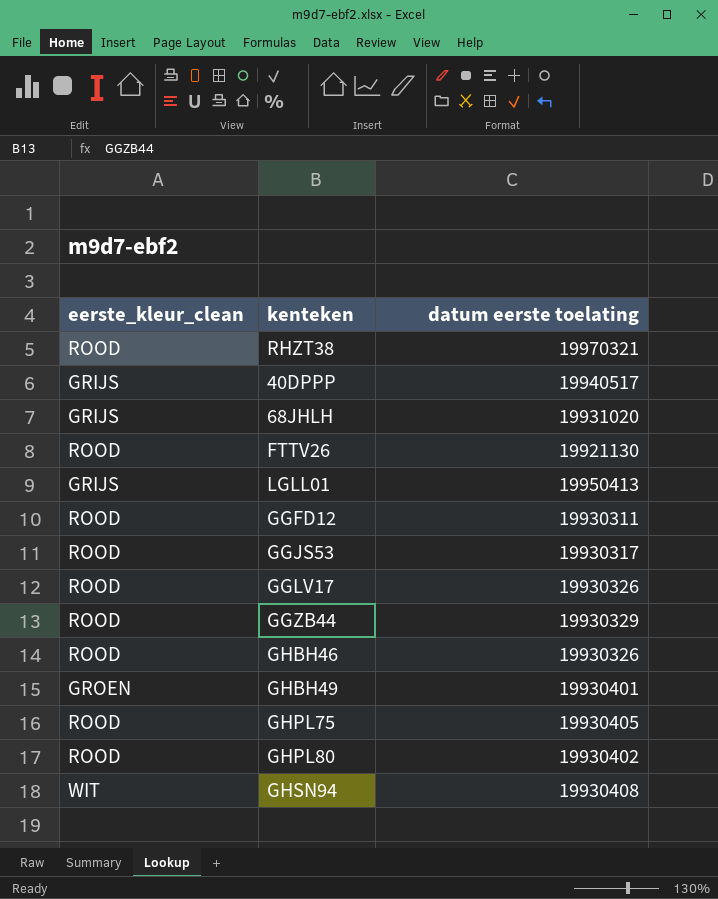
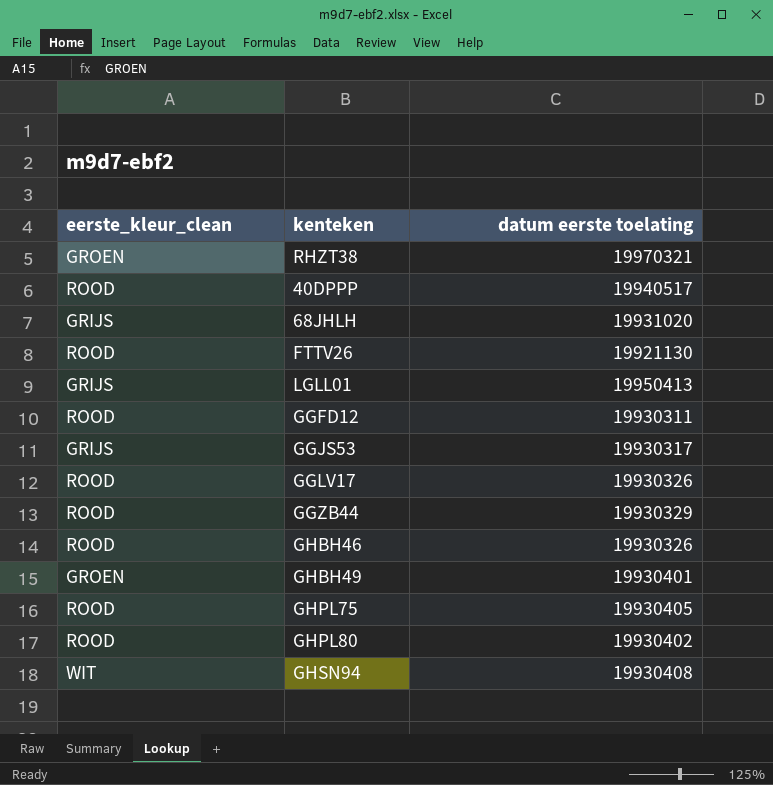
RHZT38 | eerste_kleur_clean: ROOD -> GROEN
40DPPP | eerste_kleur_clean: GRIJS -> ROOD
GGJS53 | eerste_kleur_clean: ROOD -> GRIJS

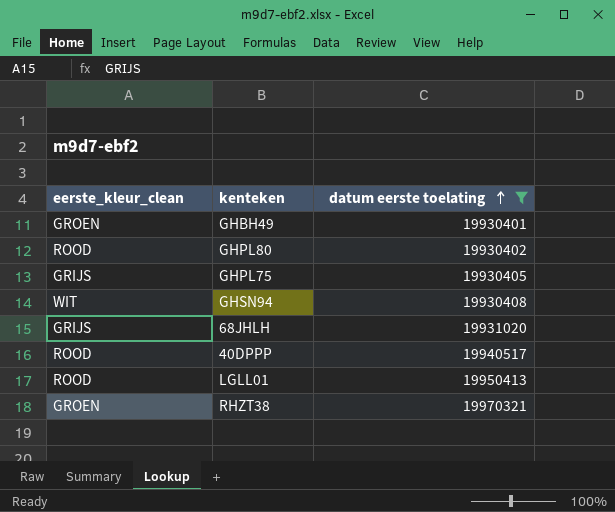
filter: none -> datum eerste toelating >= 19930401
row order: none -> datum eerste toelating ascending
GHPL75 | eerste_kleur_clean: ROOD -> GRIJS
LGLL01 | eerste_kleur_clean: GRIJS -> ROOD

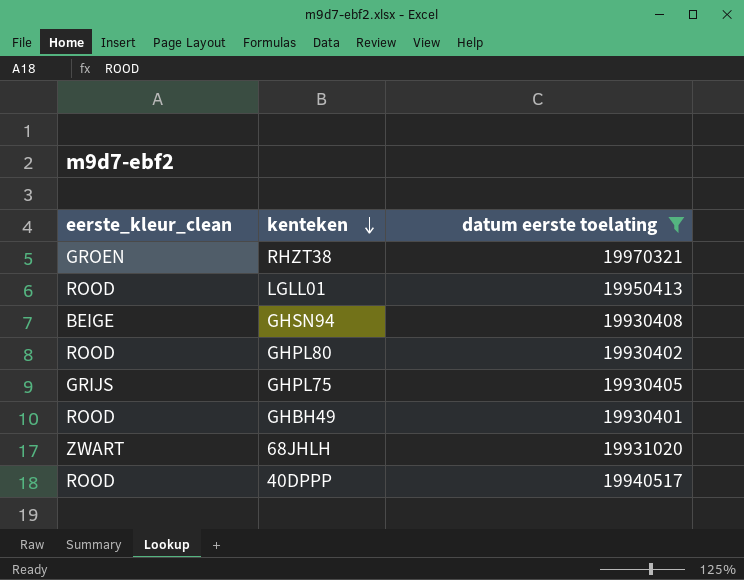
row order: datum eerste toelating ascending -> kenteken descending
GHSN94 | eerste_kleur_clean: WIT -> BEIGE
GHBH49 | eerste_kleur_clean: GROEN -> ROOD
68JHLH | eerste_kleur_clean: GRIJS -> ZWART

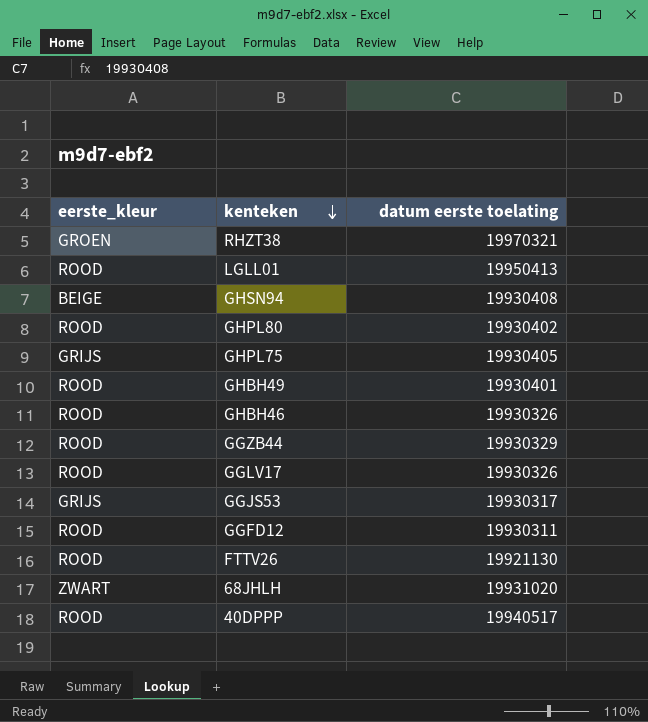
filter: datum eerste toelating >= 19930401 -> none
column name: eerste_kleur_clean -> eerste_kleur

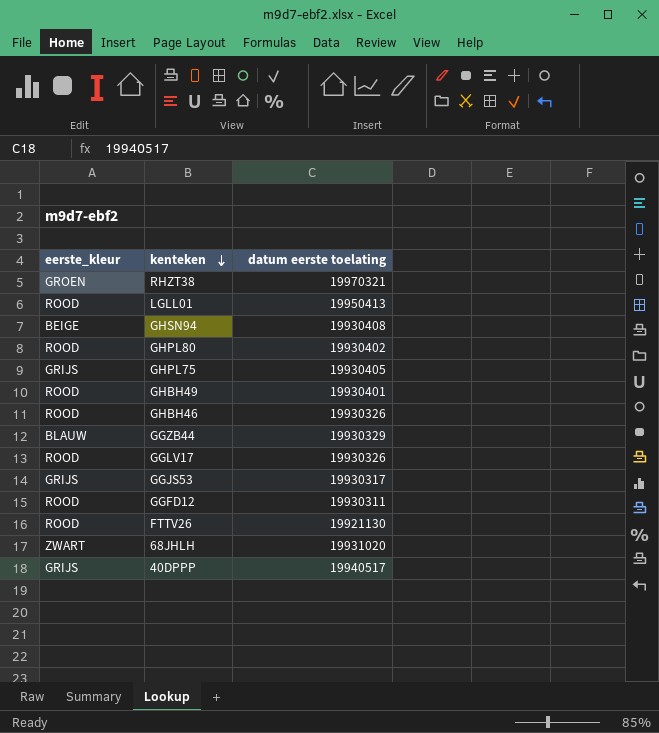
GGZB44 | eerste_kleur: ROOD -> BLAUW
40DPPP | eerste_kleur: ROOD -> GRIJS

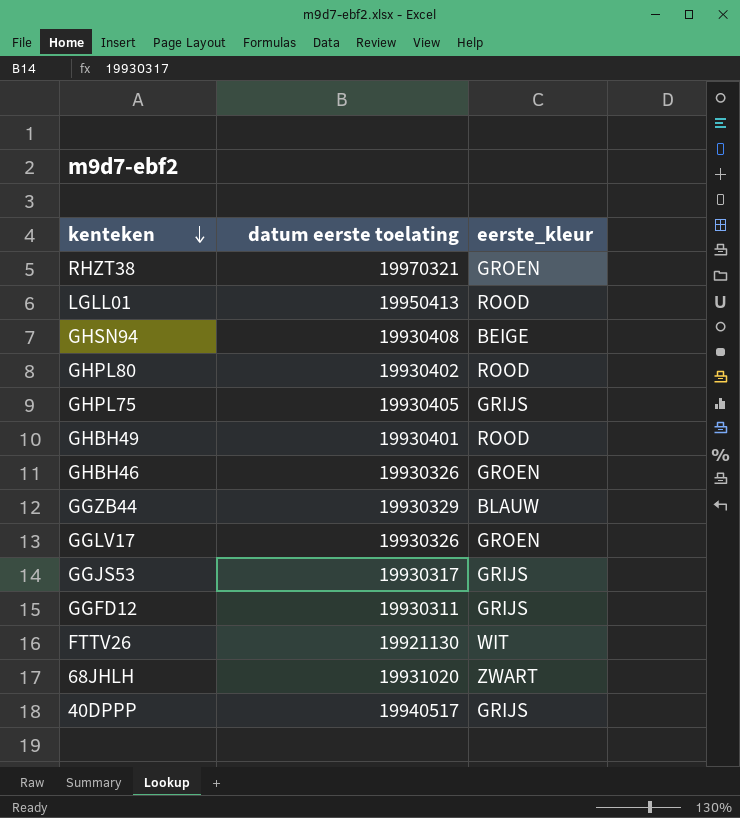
column eerste_kleur | position: 1 -> 3
GHBH46 | eerste_kleur: ROOD -> GROEN
GGLV17 | eerste_kleur: ROOD -> GROEN
GGFD12 | eerste_kleur: ROOD -> GRIJS
FTTV26 | eerste_kleur: ROOD -> WIT

